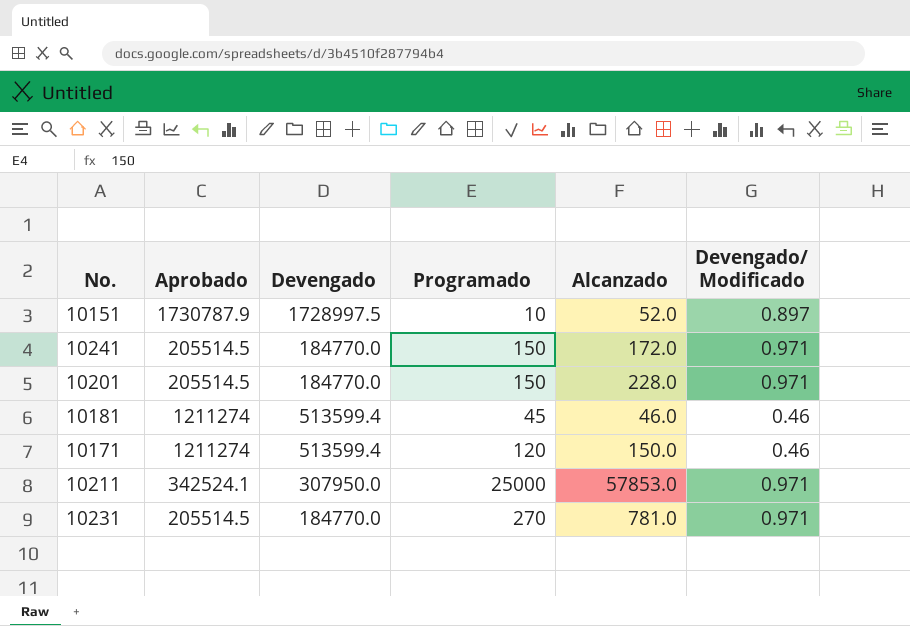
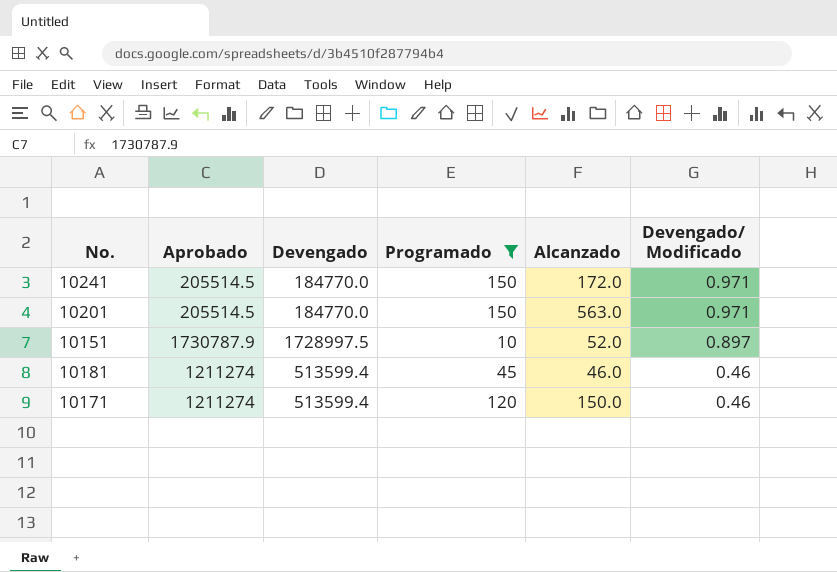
filter: none -> Programado <= 150
row order: none -> Devengado/ Modificado descending
10201 | Alcanzado: 228.0 -> 563.0

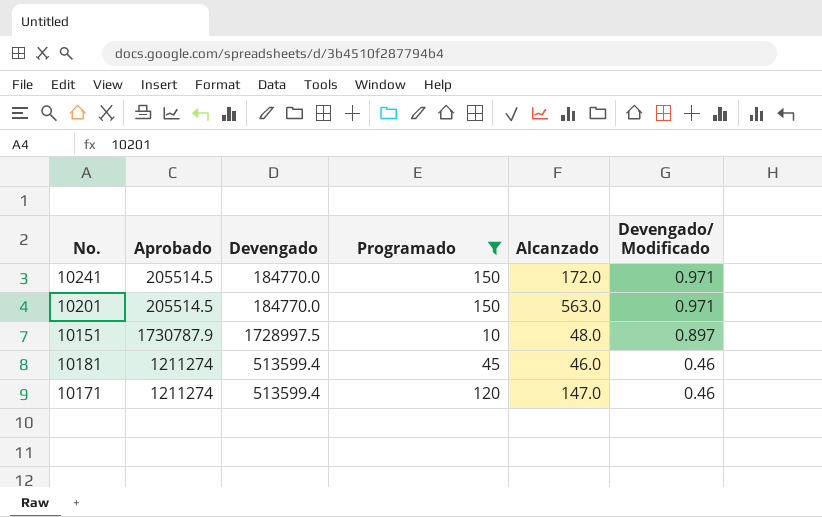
10151 | Alcanzado: 52.0 -> 48.0
10171 | Alcanzado: 150.0 -> 147.0

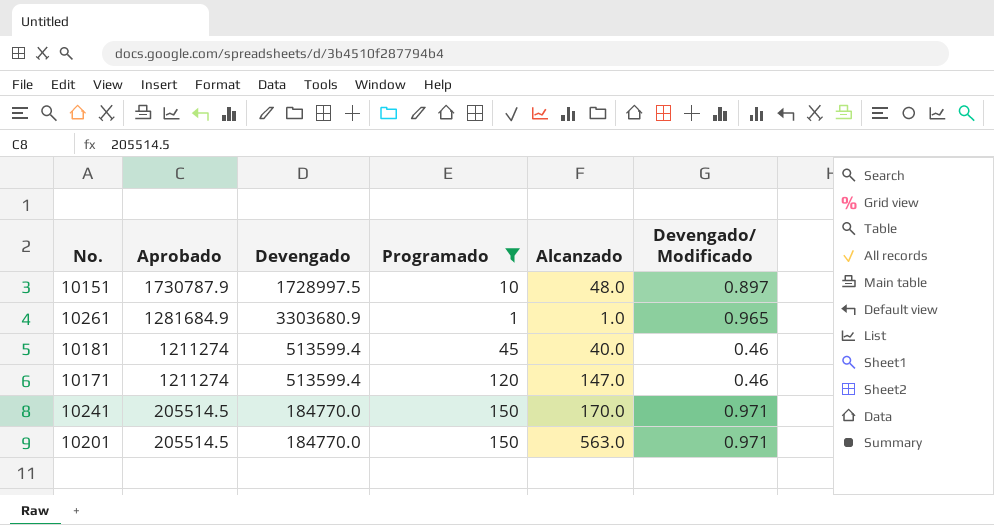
row order: Devengado/ Modificado descending -> Aprobado descending
row 10261: none -> 1281684.9 | 3303680.9 | 1 | 1.0 | 0.965
10181 | Alcanzado: 46.0 -> 40.0
10241 | Alcanzado: 172.0 -> 170.0

